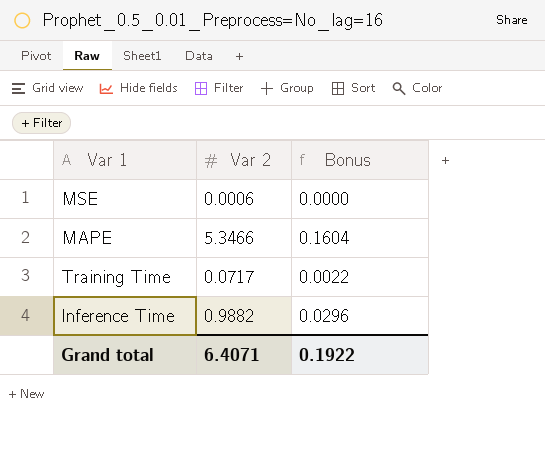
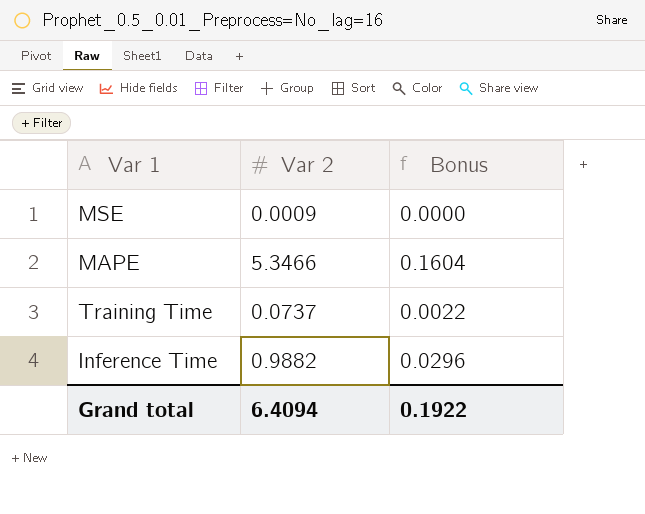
MSE | Var 2: 0.0006 -> 0.0009
Training Time | Var 2: 0.0717 -> 0.0737
Grand total | Var 2: 6.4071 -> 6.4094

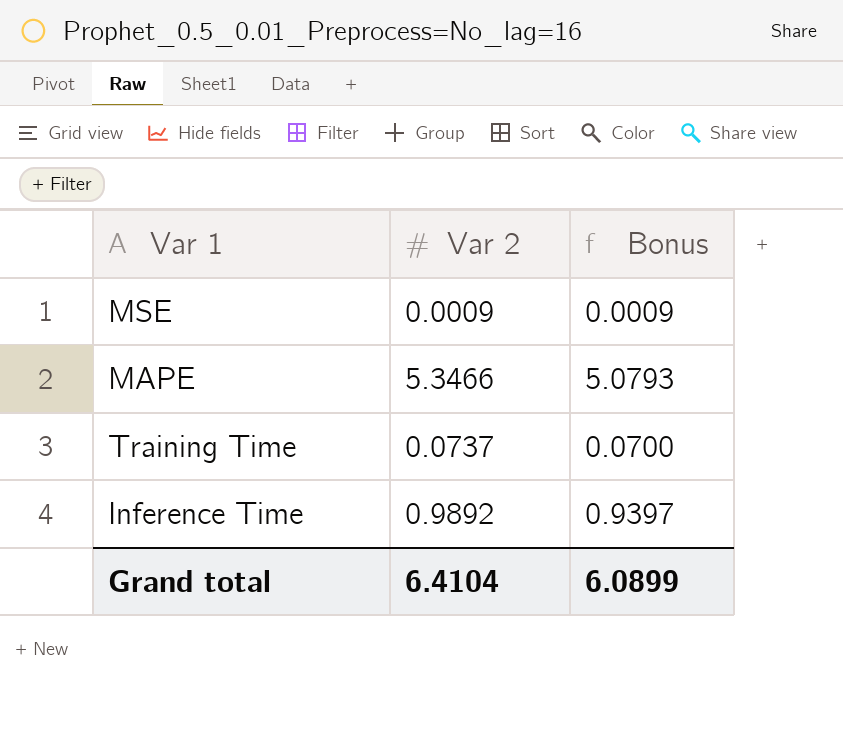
column Bonus | formula: [Var 2] * 0.03 -> [Var 2] * 0.95
Inference Time | Var 2: 0.9882 -> 0.9892
Grand total | Var 2: 6.4094 -> 6.4104
Grand total | Bonus: 0.1922 -> 6.0899

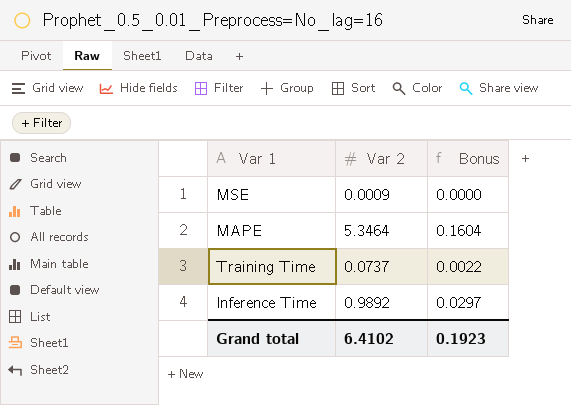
column Bonus | formula: [Var 2] * 0.95 -> [Var 2] * 0.03
MAPE | Var 2: 5.3466 -> 5.3464
Grand total | Var 2: 6.4104 -> 6.4102
Grand total | Bonus: 6.0899 -> 0.1923

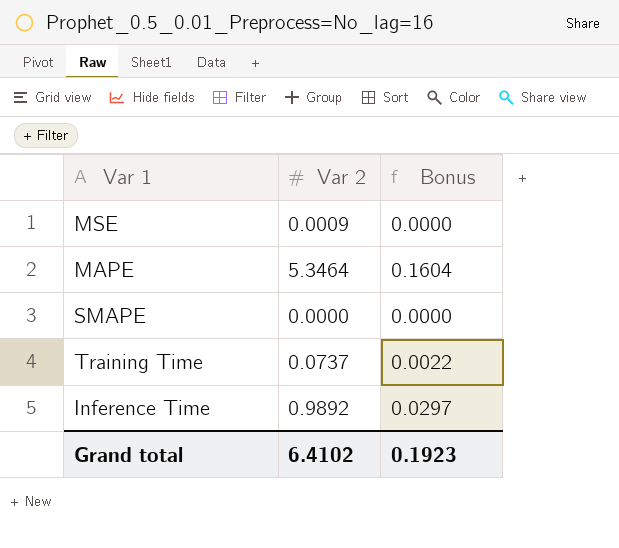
row SMAPE: none -> 0.0000 | 0.0000

